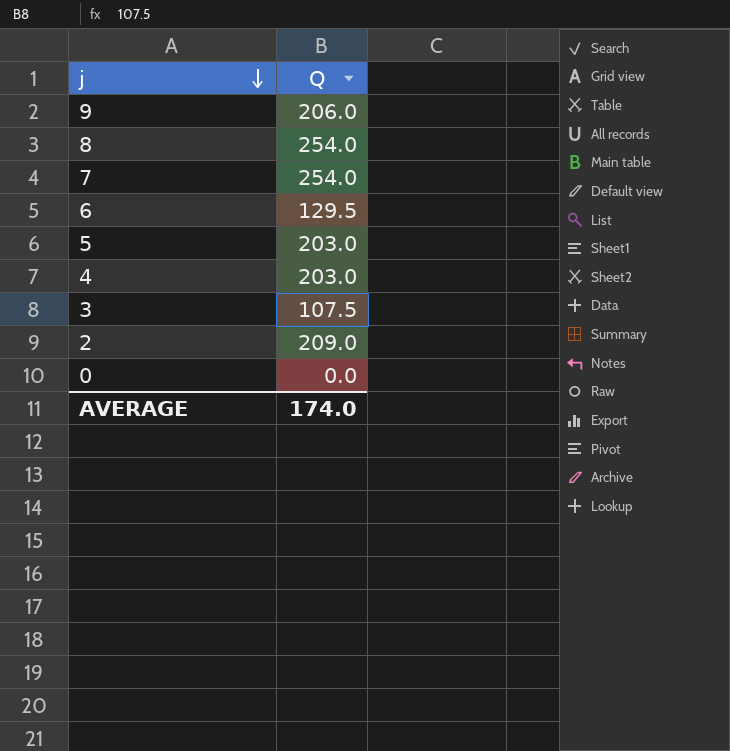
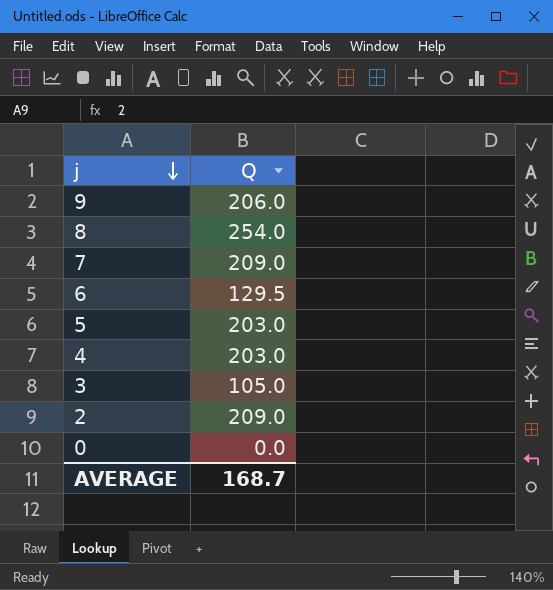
7 | Q: 254.0 -> 209.0
3 | Q: 107.5 -> 105.0
AVERAGE | Q: 174.0 -> 168.7

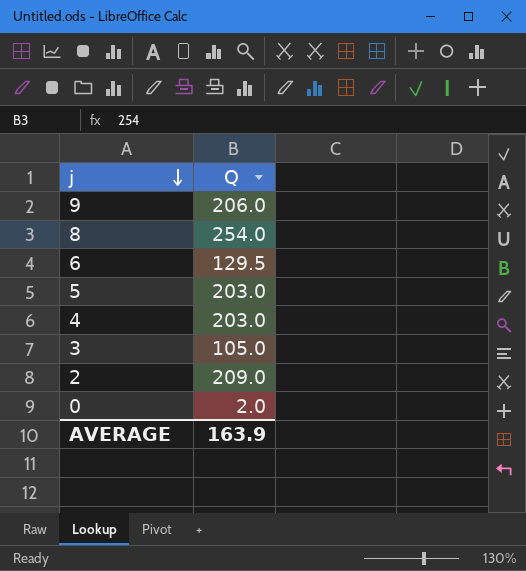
row 7: 209.0 -> none
0 | Q: 0.0 -> 2.0
AVERAGE | Q: 168.7 -> 163.9

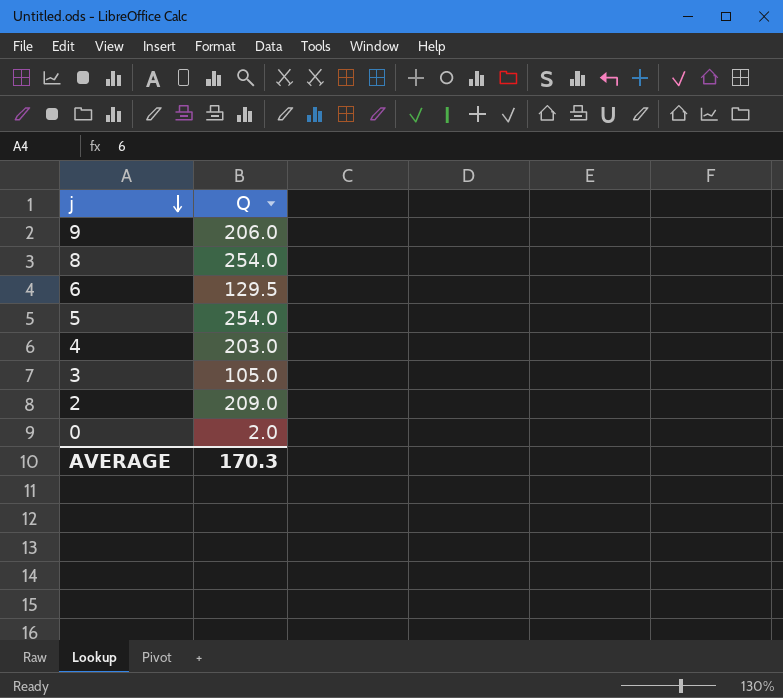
5 | Q: 203.0 -> 254.0
AVERAGE | Q: 163.9 -> 170.3

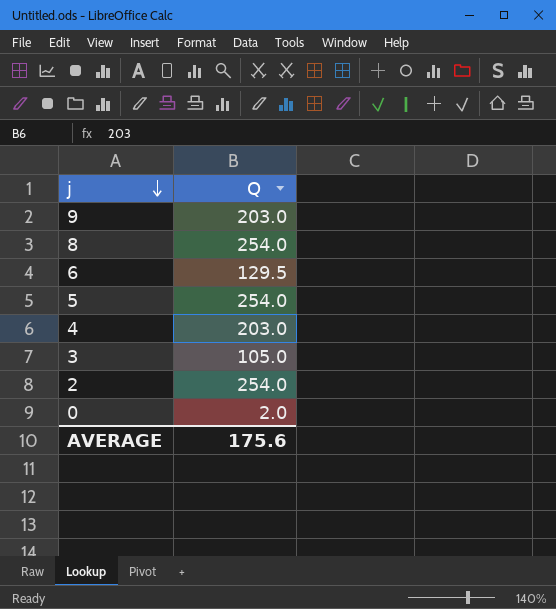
9 | Q: 206.0 -> 203.0
2 | Q: 209.0 -> 254.0
AVERAGE | Q: 170.3 -> 175.6

